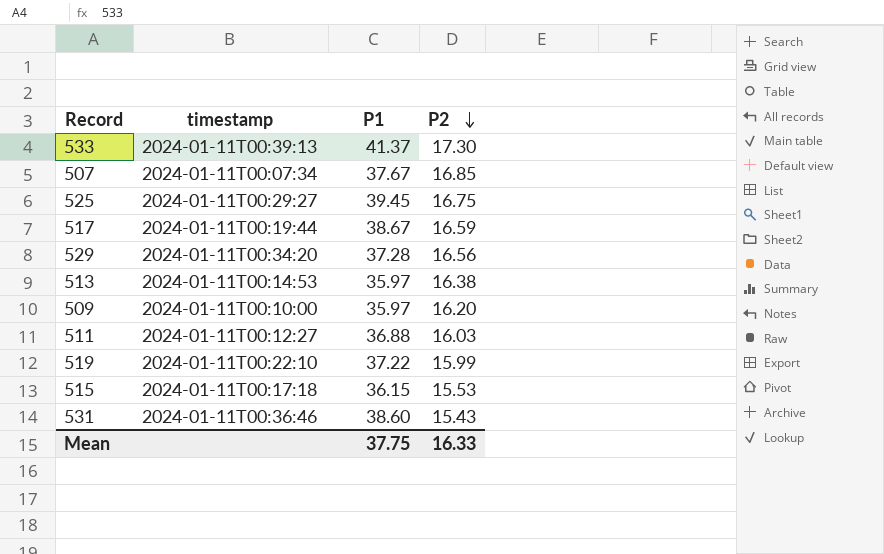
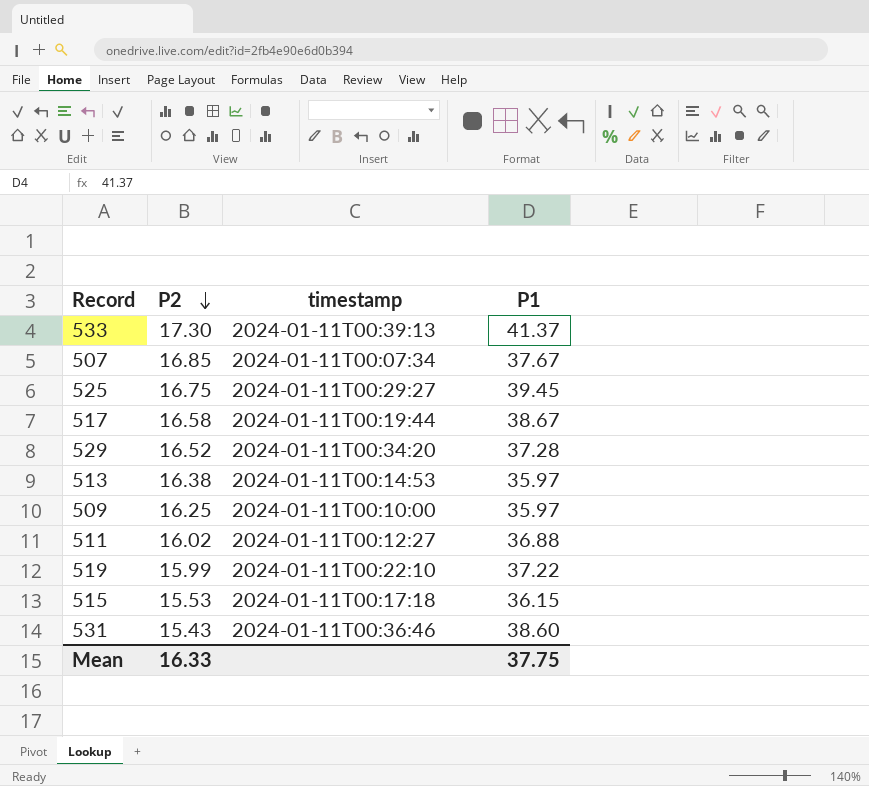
column P2 | position: 4 -> 2
517 | P2: 16.59 -> 16.58
529 | P2: 16.56 -> 16.52
509 | P2: 16.20 -> 16.25
511 | P2: 16.03 -> 16.02

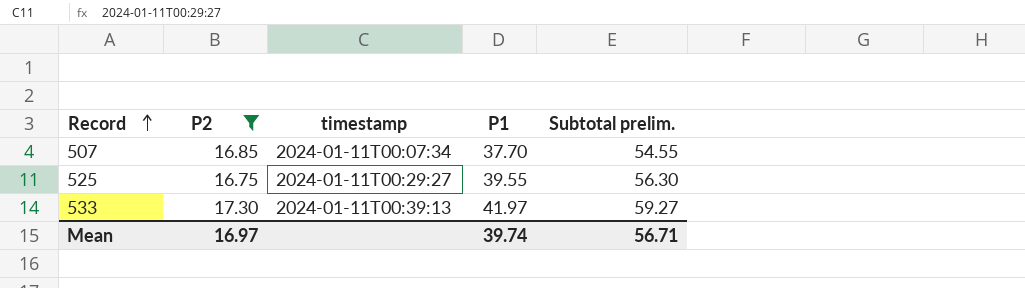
filter: none -> P2 >= 16.75
row order: P2 descending -> Record ascending
column Subtotal prelim. | formula: none -> [P2] + [P1]
507 | P1: 37.67 -> 37.70
525 | P1: 39.45 -> 39.55
533 | P1: 41.37 -> 41.97
Mean | P2: 16.33 -> 16.97
Mean | P1: 37.75 -> 39.74

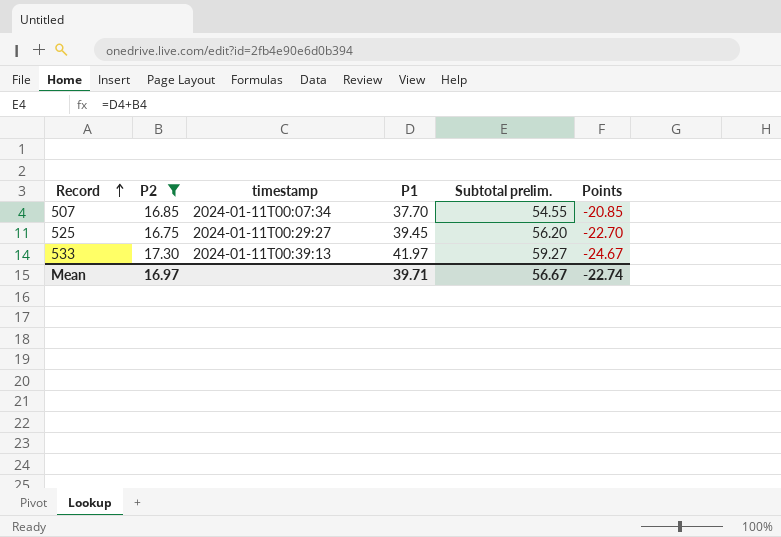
column Points | formula: none -> [P2] - [P1]
525 | P1: 39.55 -> 39.45
525 | Subtotal prelim.: 56.30 -> 56.20
Mean | P1: 39.74 -> 39.71
Mean | Subtotal prelim.: 56.71 -> 56.67

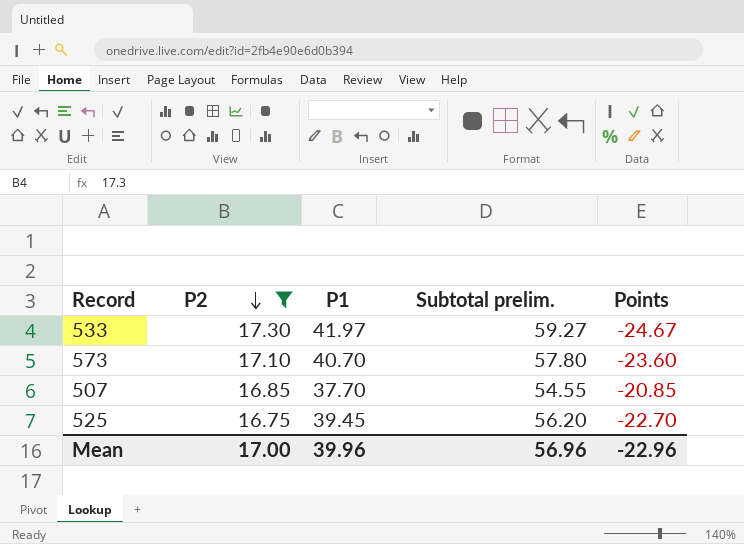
row order: Record ascending -> P2 descending
column timestamp | position: 3 -> none
row 573: none -> 17.10 | 40.70 | 57.80 | -23.60
Mean | P2: 16.97 -> 17.00
Mean | P1: 39.71 -> 39.96
Mean | Subtotal prelim.: 56.67 -> 56.96
Mean | Points: -22.74 -> -22.96

